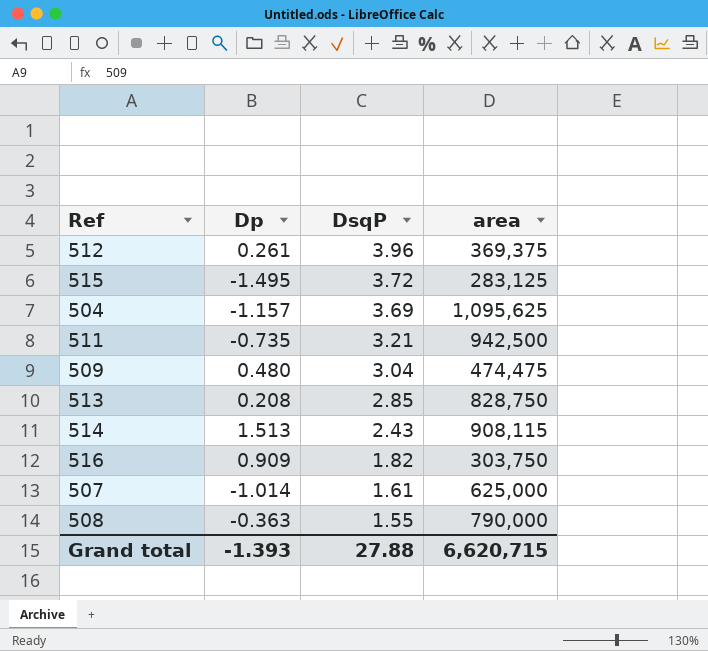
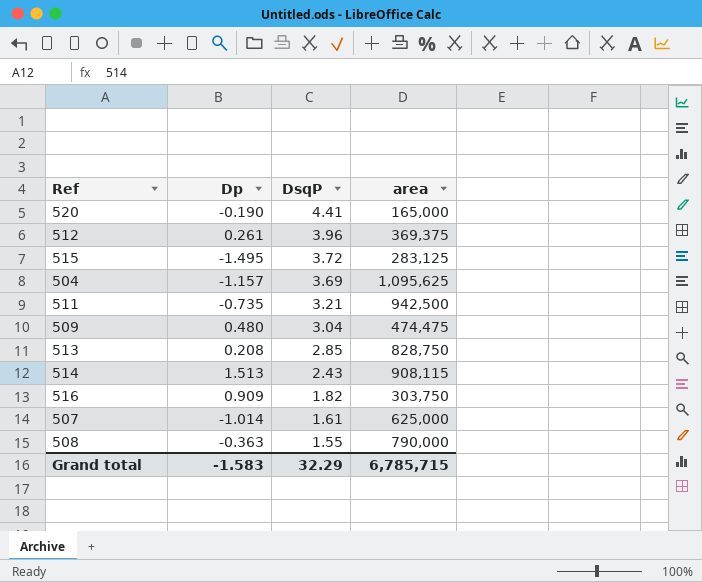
row 520: none -> -0.190 | 4.41 | 165,000
Grand total | Dp: -1.393 -> -1.583
Grand total | DsqP: 27.88 -> 32.29
Grand total | area: 6,620,715 -> 6,785,715

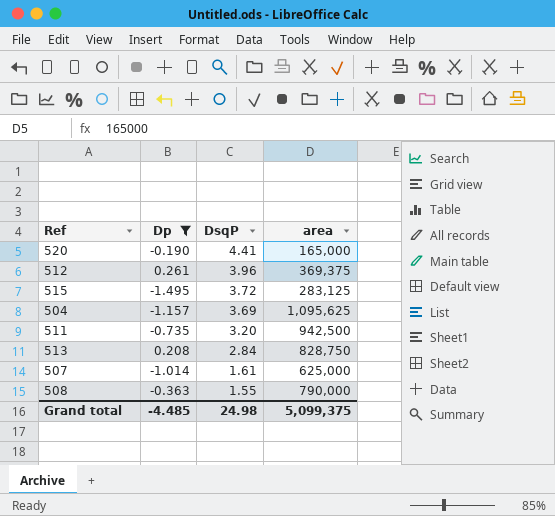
filter: none -> Dp <= 0.261
511 | DsqP: 3.21 -> 3.20
513 | DsqP: 2.85 -> 2.84
Grand total | Dp: -1.583 -> -4.485
Grand total | DsqP: 32.29 -> 24.98
Grand total | area: 6,785,715 -> 5,099,375

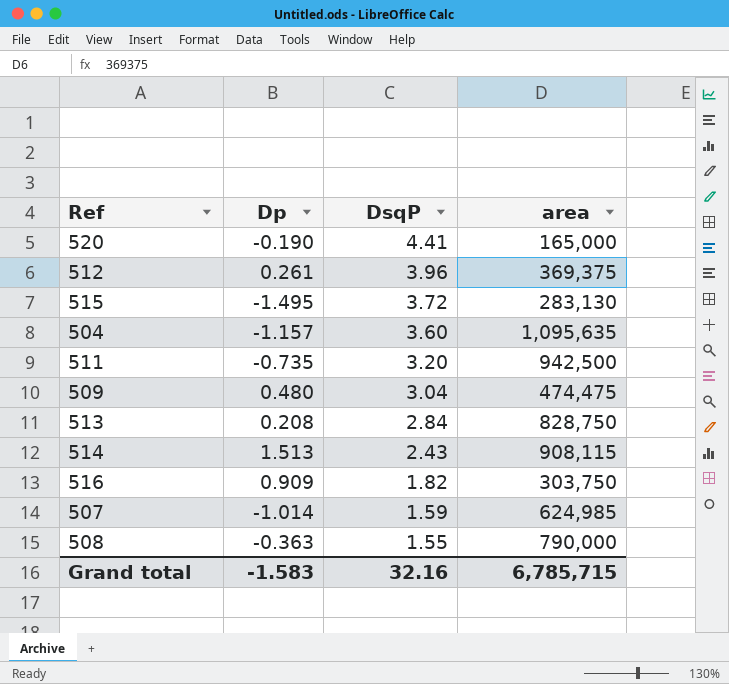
filter: Dp <= 0.261 -> none
515 | area: 283,125 -> 283,130
504 | DsqP: 3.69 -> 3.60
504 | area: 1,095,625 -> 1,095,635
507 | DsqP: 1.61 -> 1.59
507 | area: 625,000 -> 624,985
Grand total | Dp: -4.485 -> -1.583
Grand total | DsqP: 24.98 -> 32.16
Grand total | area: 5,099,375 -> 6,785,715

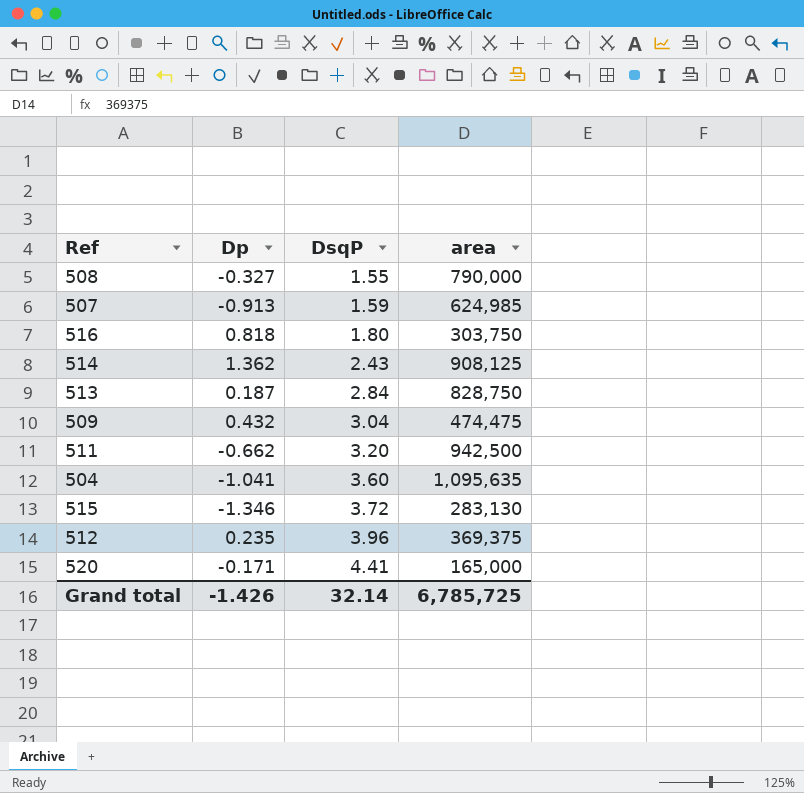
row order: DsqP descending -> DsqP ascending
508 | Dp: -0.363 -> -0.327
507 | Dp: -1.014 -> -0.913
516 | Dp: 0.909 -> 0.818
516 | DsqP: 1.82 -> 1.80
514 | Dp: 1.513 -> 1.362
514 | area: 908,115 -> 908,125
513 | Dp: 0.208 -> 0.187
509 | Dp: 0.480 -> 0.432
511 | Dp: -0.735 -> -0.662
504 | Dp: -1.157 -> -1.041
515 | Dp: -1.495 -> -1.346
512 | Dp: 0.261 -> 0.235
520 | Dp: -0.190 -> -0.171
Grand total | Dp: -1.583 -> -1.426
Grand total | DsqP: 32.16 -> 32.14
Grand total | area: 6,785,715 -> 6,785,725

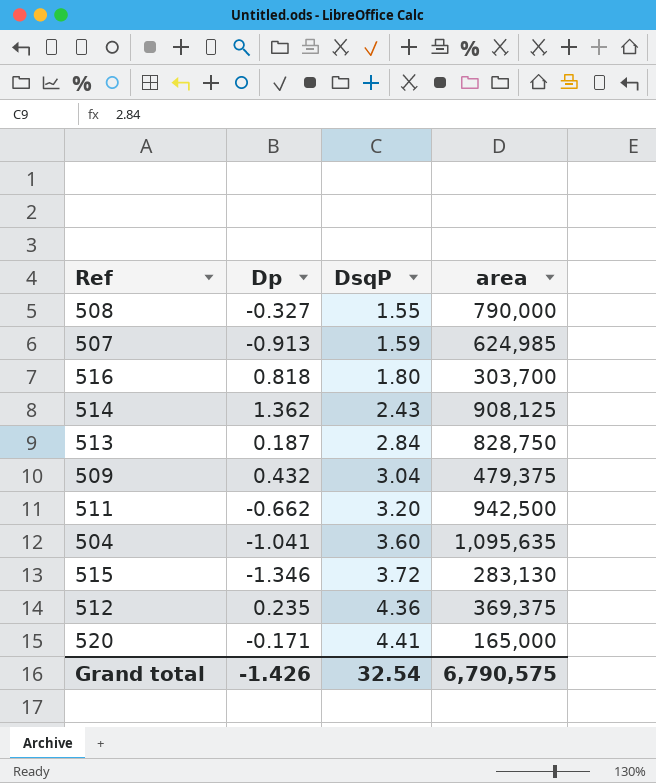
516 | area: 303,750 -> 303,700
509 | area: 474,475 -> 479,375
512 | DsqP: 3.96 -> 4.36
Grand total | DsqP: 32.14 -> 32.54
Grand total | area: 6,785,725 -> 6,790,575

